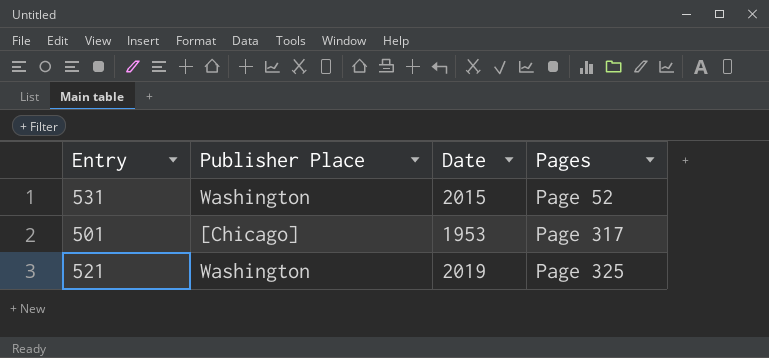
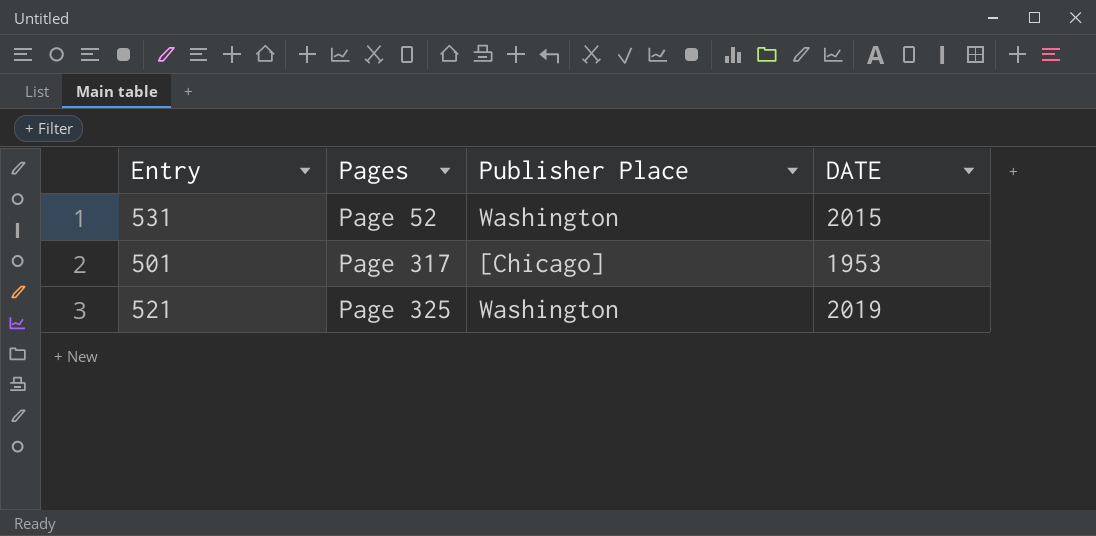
column Pages | position: 4 -> 2
column name: Date -> DATE

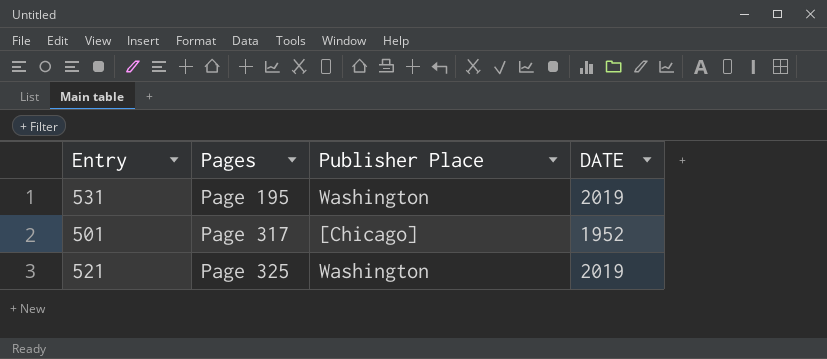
531 | Pages: Page 52 -> Page 195
531 | DATE: 2015 -> 2019
501 | DATE: 1953 -> 1952

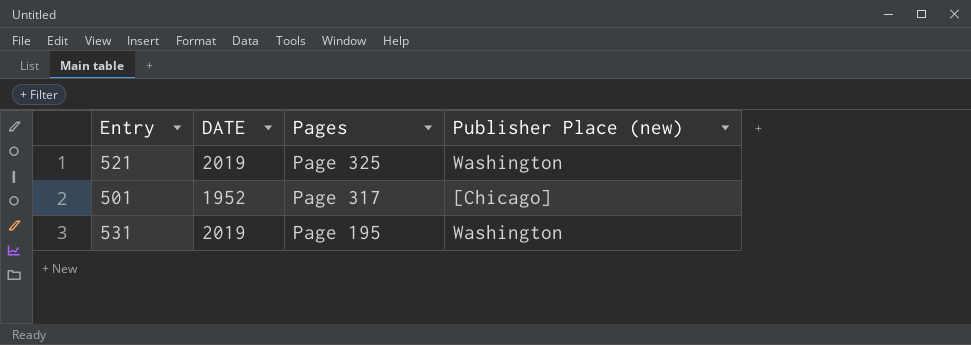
row order: Pages ascending -> Pages descending
column DATE | position: 4 -> 2
column name: Publisher Place -> Publisher Place (new)

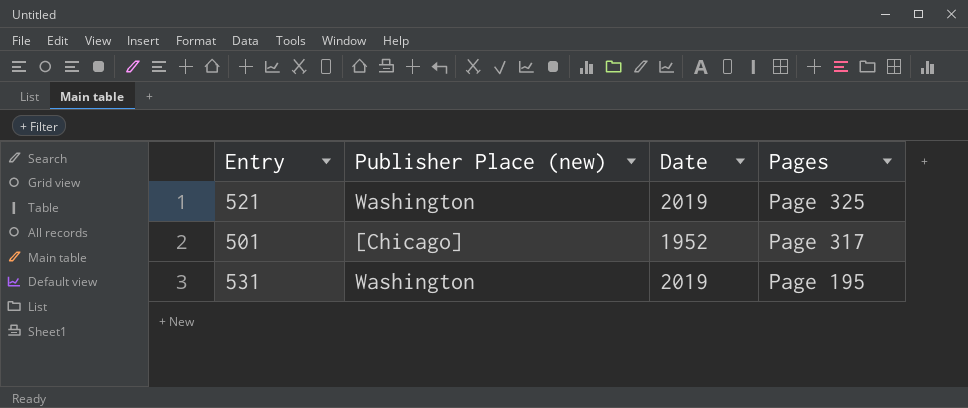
column Publisher Place (new) | position: 4 -> 2
column name: DATE -> Date

